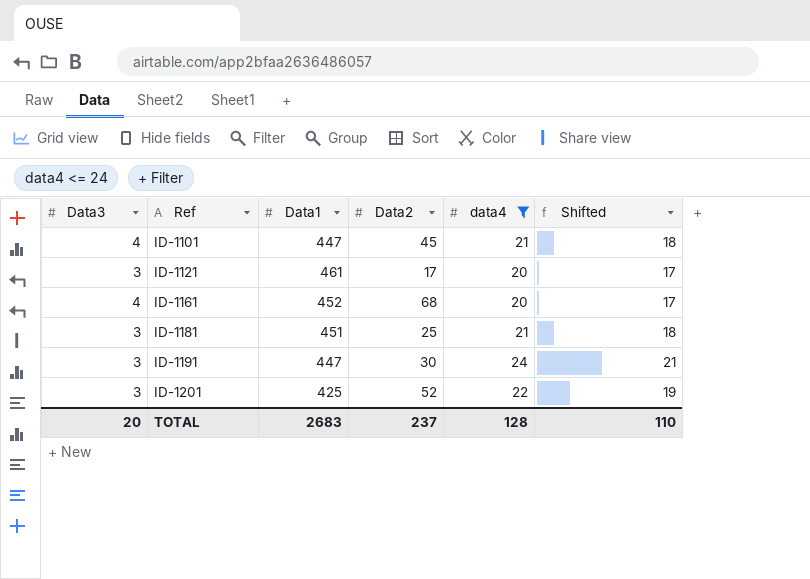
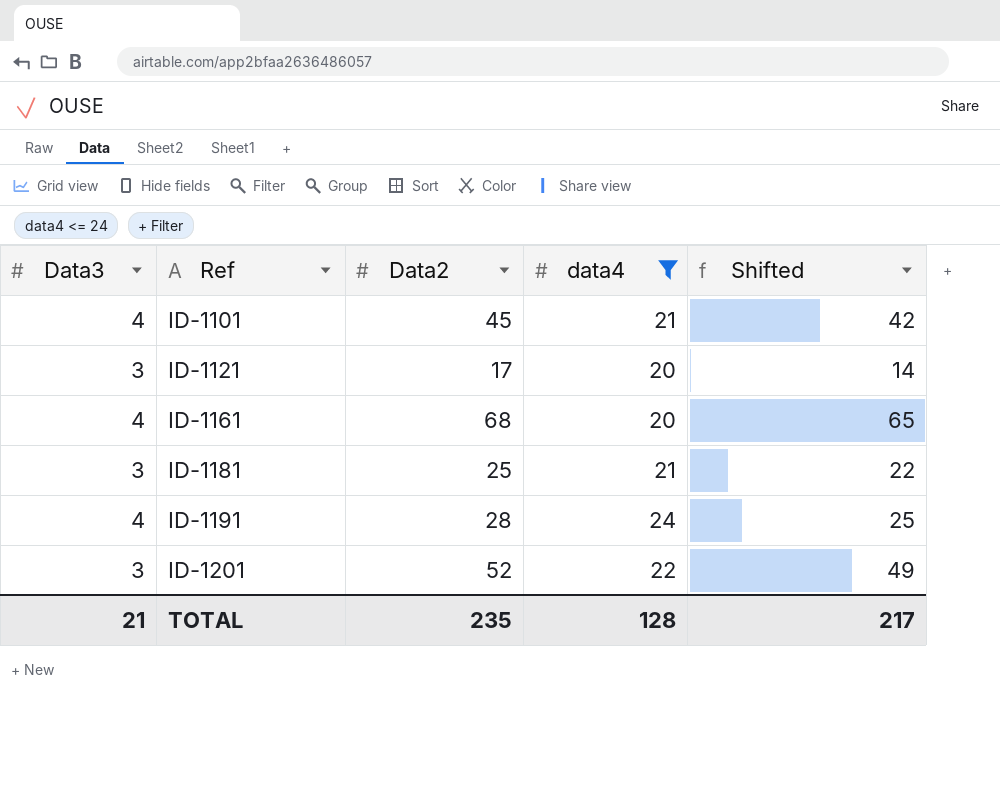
column Data1 | position: 3 -> none
column Shifted | formula: [data4] - 3 -> [Data2] - 3
ID-1191 | Data3: 3 -> 4
ID-1191 | Data2: 30 -> 28
TOTAL | Data3: 20 -> 21
TOTAL | Data2: 237 -> 235
TOTAL | Shifted: 110 -> 217

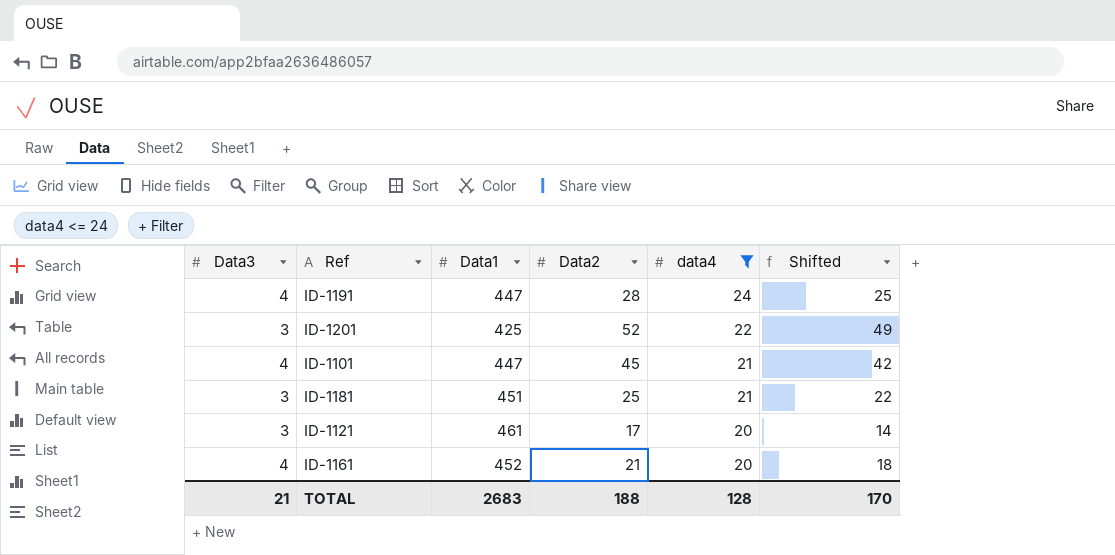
row order: Ref ascending -> data4 descending
column Data1 | position: none -> 3
ID-1161 | Data2: 68 -> 21
ID-1161 | Shifted: 65 -> 18
TOTAL | Data2: 235 -> 188
TOTAL | Shifted: 217 -> 170

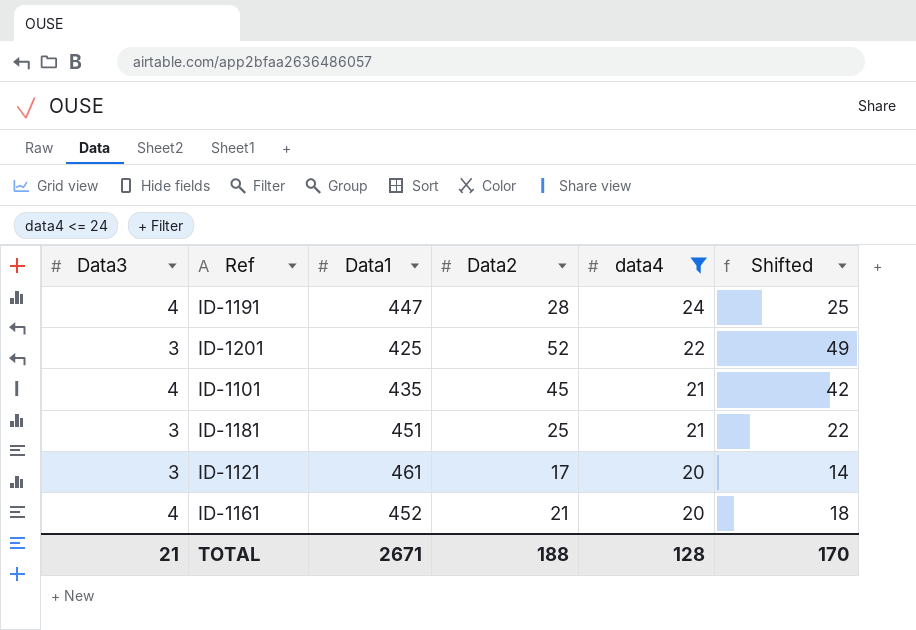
ID-1101 | Data1: 447 -> 435
TOTAL | Data1: 2683 -> 2671

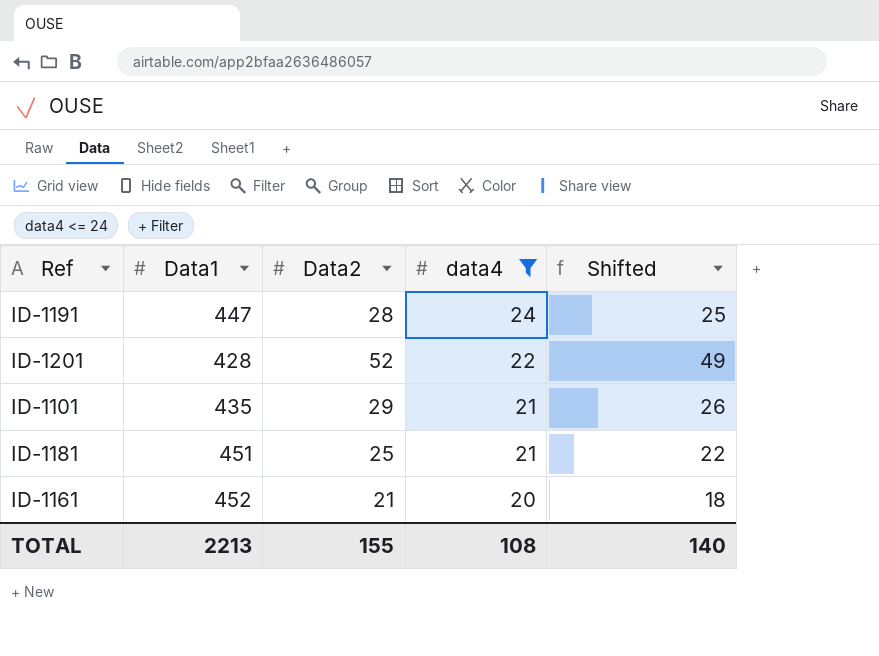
column Data3 | position: 1 -> none
row ID-1121: 3 | 461 | 17 | 20 | 14 -> none
ID-1201 | Data1: 425 -> 428
ID-1101 | Data2: 45 -> 29
ID-1101 | Shifted: 42 -> 26
TOTAL | Data1: 2671 -> 2213
TOTAL | Data2: 188 -> 155
TOTAL | data4: 128 -> 108
TOTAL | Shifted: 170 -> 140

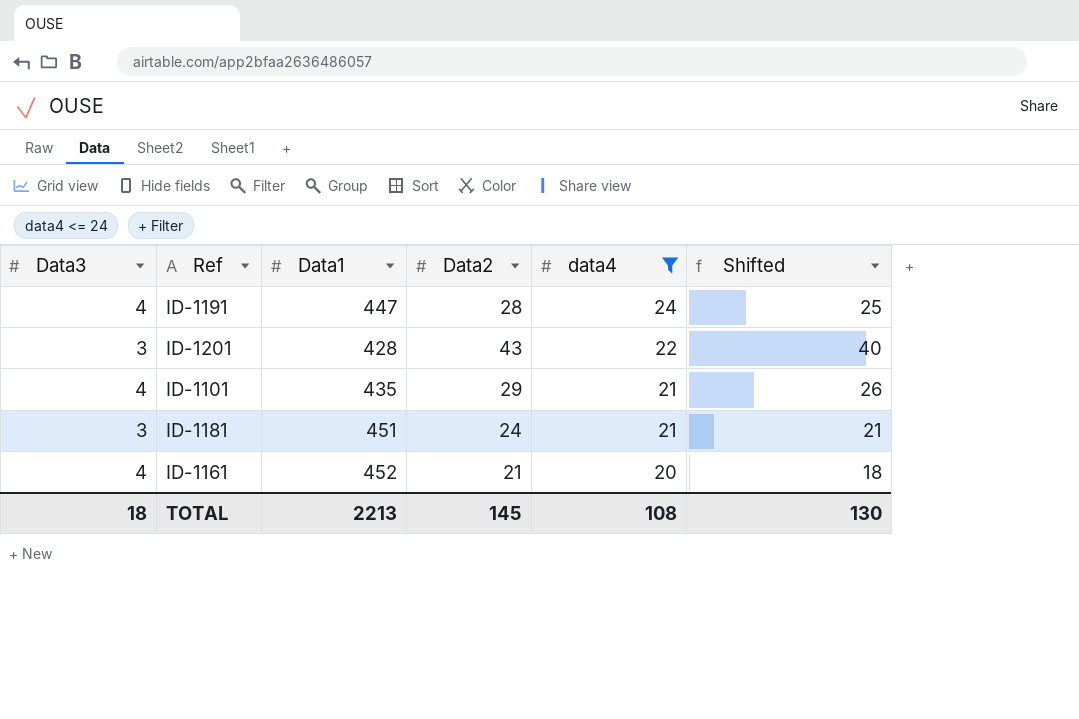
column Data3 | position: none -> 1
ID-1201 | Data2: 52 -> 43
ID-1201 | Shifted: 49 -> 40
ID-1181 | Data2: 25 -> 24
ID-1181 | Shifted: 22 -> 21
TOTAL | Data2: 155 -> 145
TOTAL | Shifted: 140 -> 130

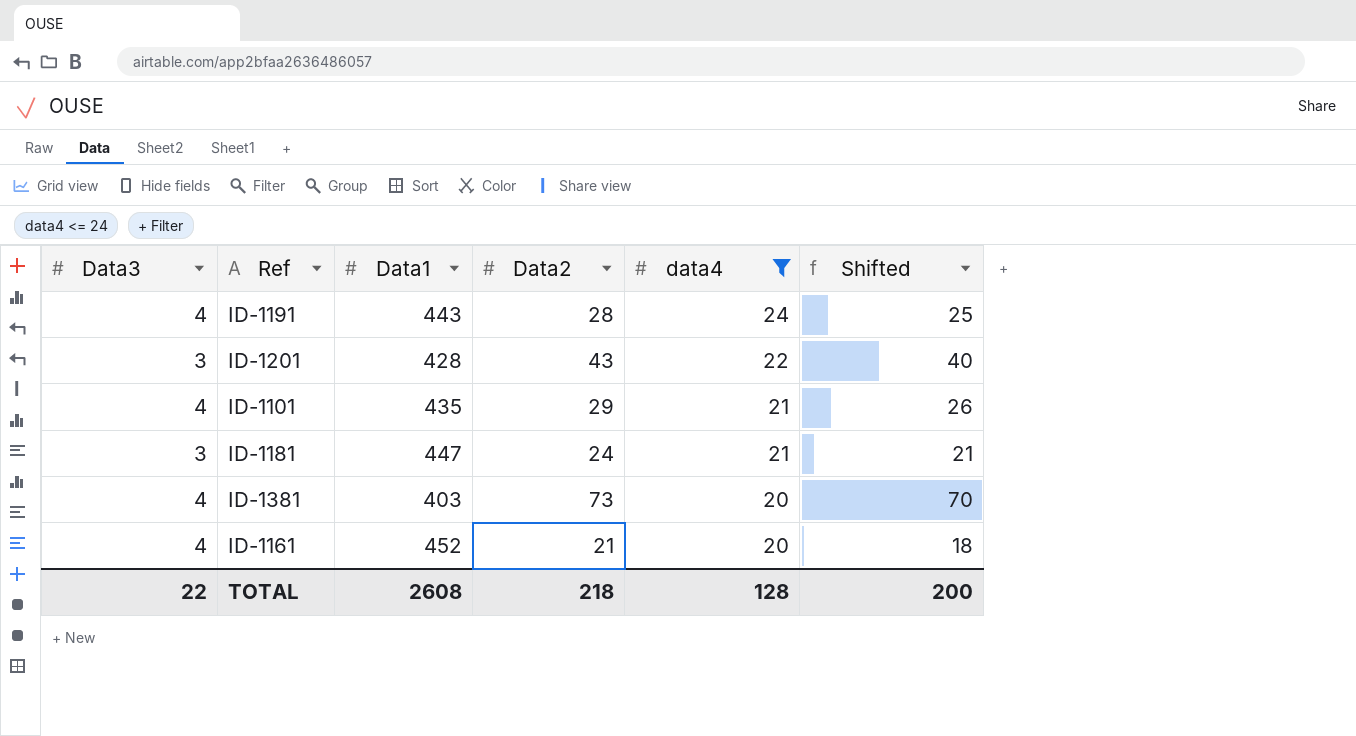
ID-1191 | Data1: 447 -> 443
ID-1181 | Data1: 451 -> 447
row ID-1381: none -> 4 | 403 | 73 | 20 | 70
TOTAL | Data3: 18 -> 22
TOTAL | Data1: 2213 -> 2608
TOTAL | Data2: 145 -> 218
TOTAL | data4: 108 -> 128
TOTAL | Shifted: 130 -> 200

